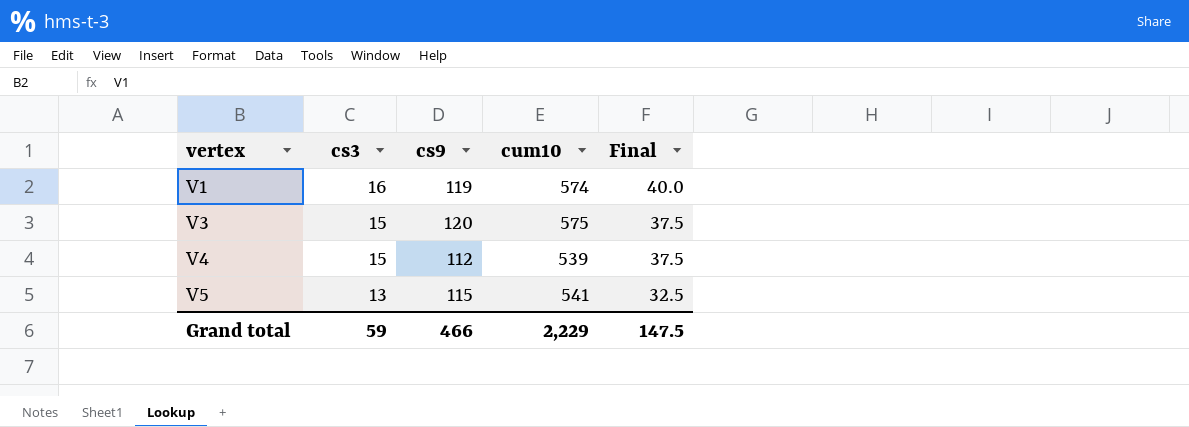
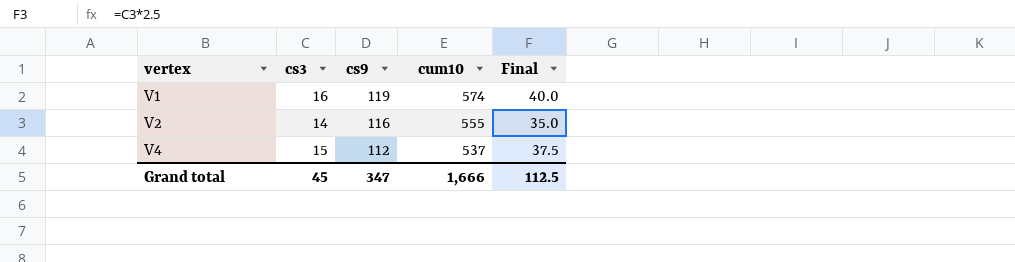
row V3: 15 | 120 | 575 | 37.5 -> none
row V5: 13 | 115 | 541 | 32.5 -> none
row V2: none -> 14 | 116 | 555 | 35.0
V4 | cum10: 539 -> 537
Grand total | cs3: 59 -> 45
Grand total | cs9: 466 -> 347
Grand total | cum10: 2,229 -> 1,666
Grand total | Final: 147.5 -> 112.5

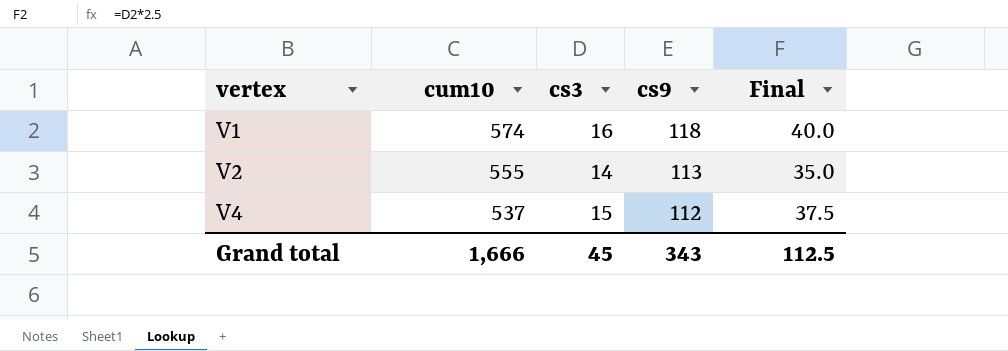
column cum10 | position: 4 -> 2
V1 | cs9: 119 -> 118
V2 | cs9: 116 -> 113
Grand total | cs9: 347 -> 343

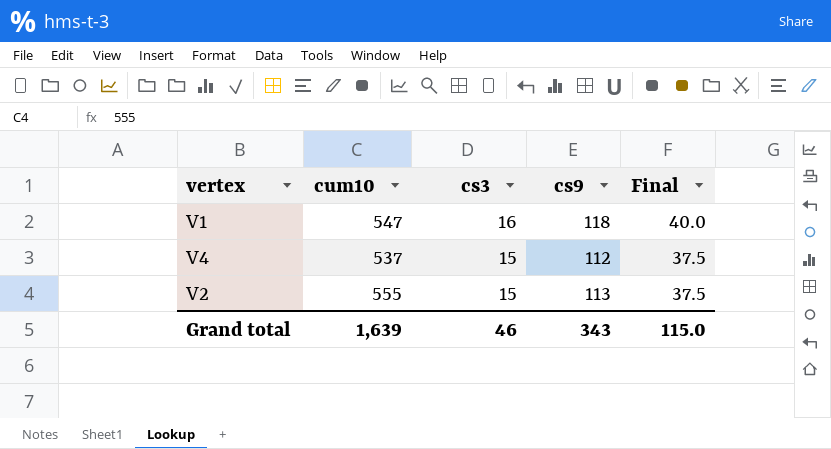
row order: vertex ascending -> cs3 descending
V1 | cum10: 574 -> 547
V2 | cs3: 14 -> 15
V2 | Final: 35.0 -> 37.5
Grand total | cum10: 1,666 -> 1,639
Grand total | cs3: 45 -> 46
Grand total | Final: 112.5 -> 115.0

